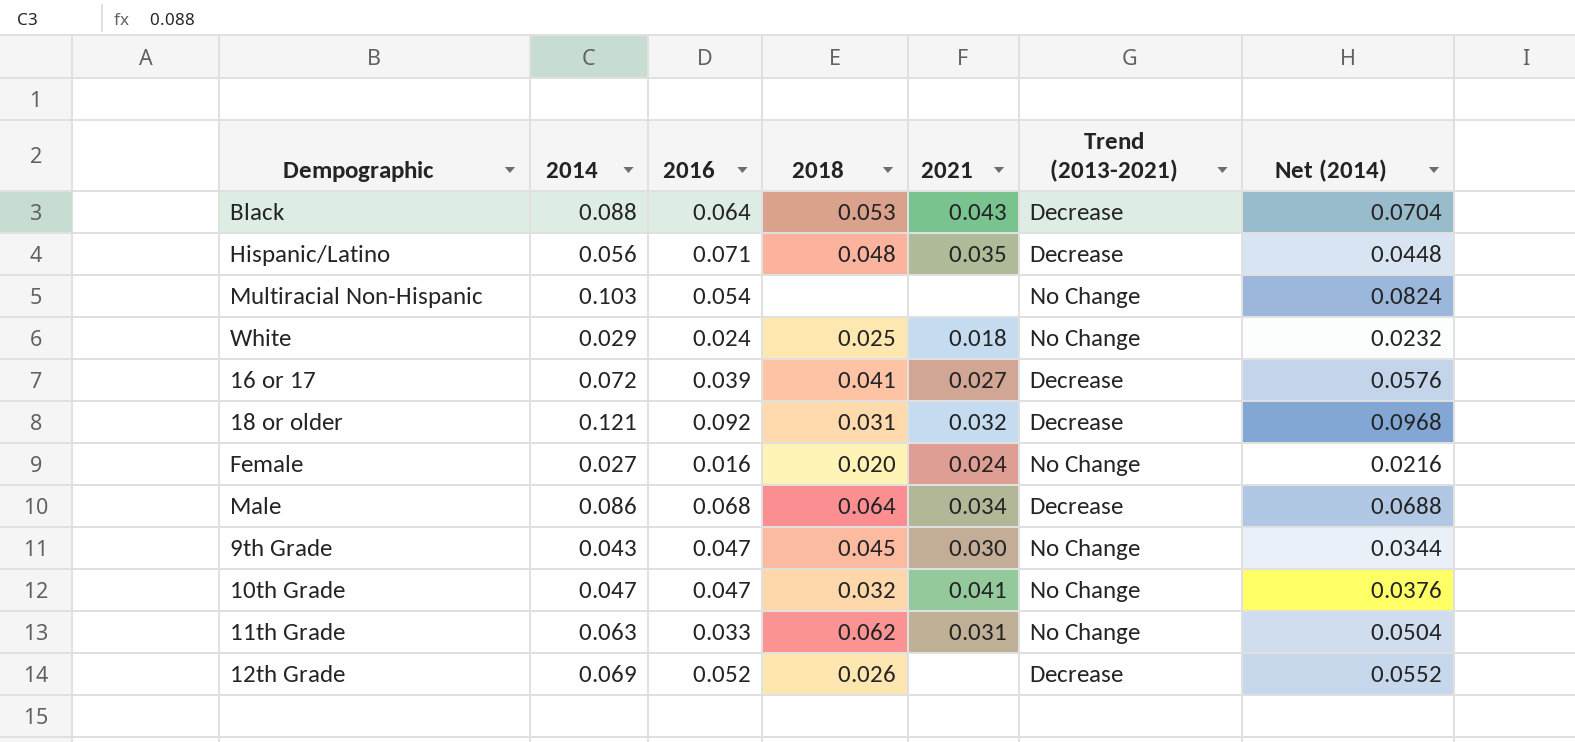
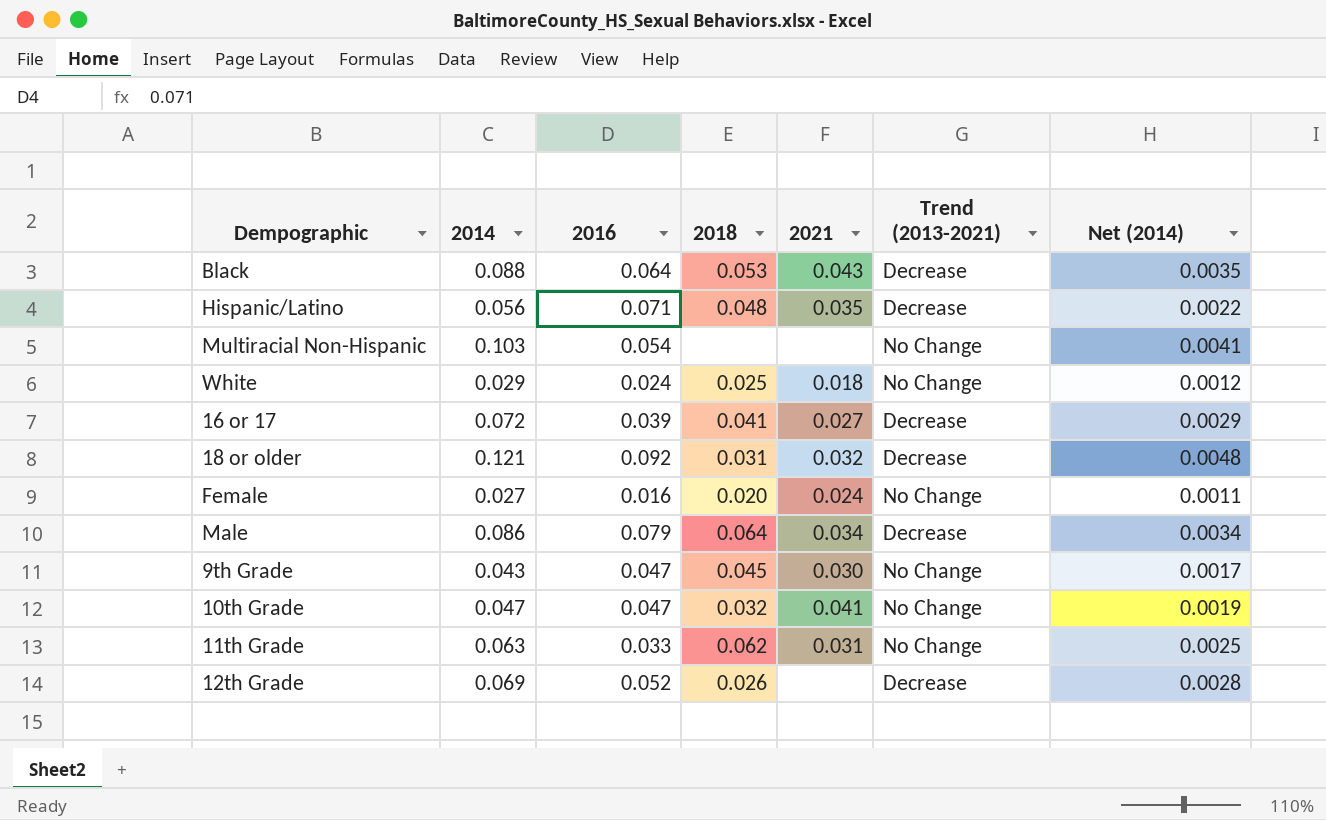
column Net (2014) | formula: [2014] * 0.8 -> [2014] * 0.04
Male | 2016: 0.068 -> 0.079

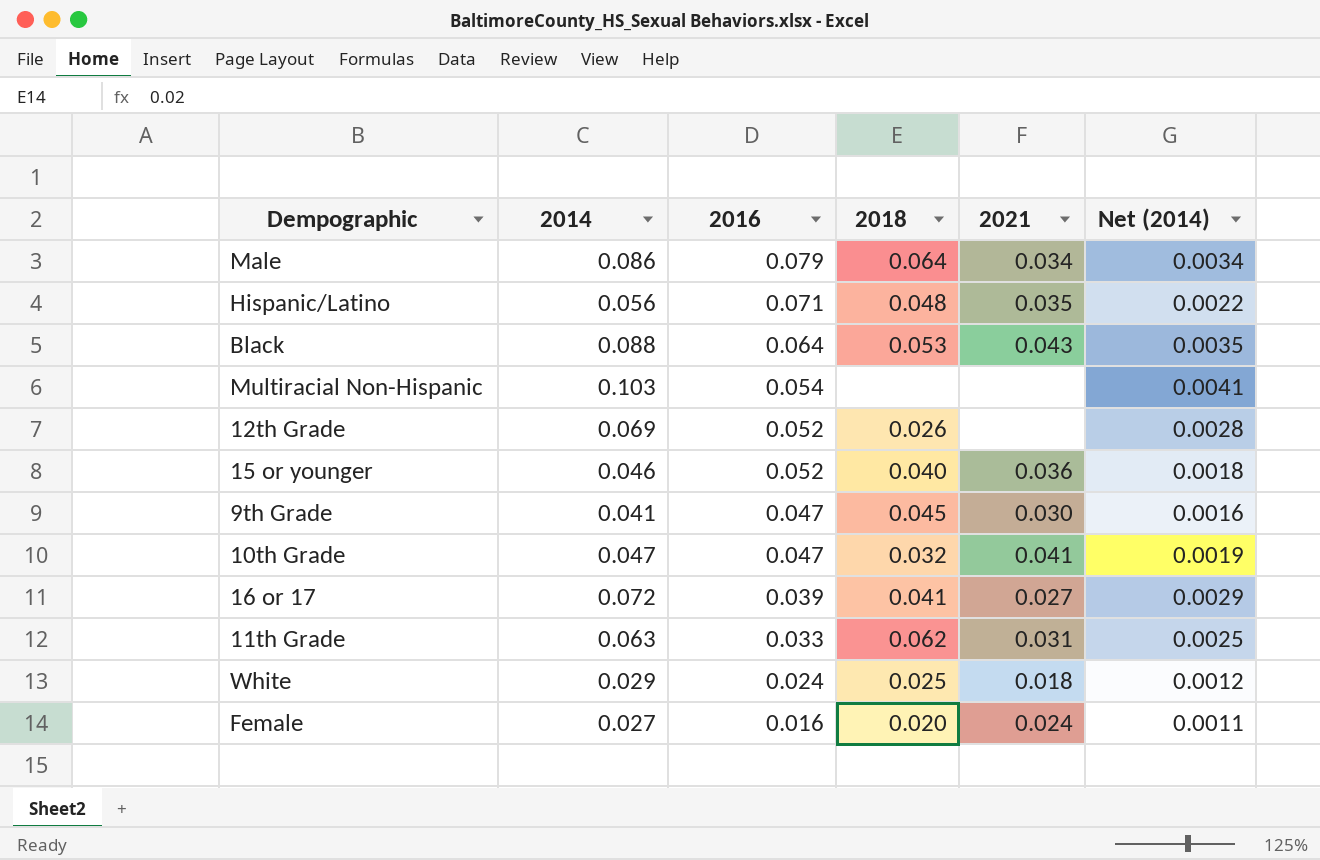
row order: none -> 2016 descending
column Trend (2013-2021) | position: 6 -> none
row 18 or older: 0.121 | 0.092 | 0.031 | 0.032 | Decrease | 0.0048 -> none
row 15 or younger: none -> 0.046 | 0.052 | 0.040 | 0.036 | 0.0018
9th Grade | 2014: 0.043 -> 0.041
9th Grade | Net (2014): 0.0017 -> 0.0016

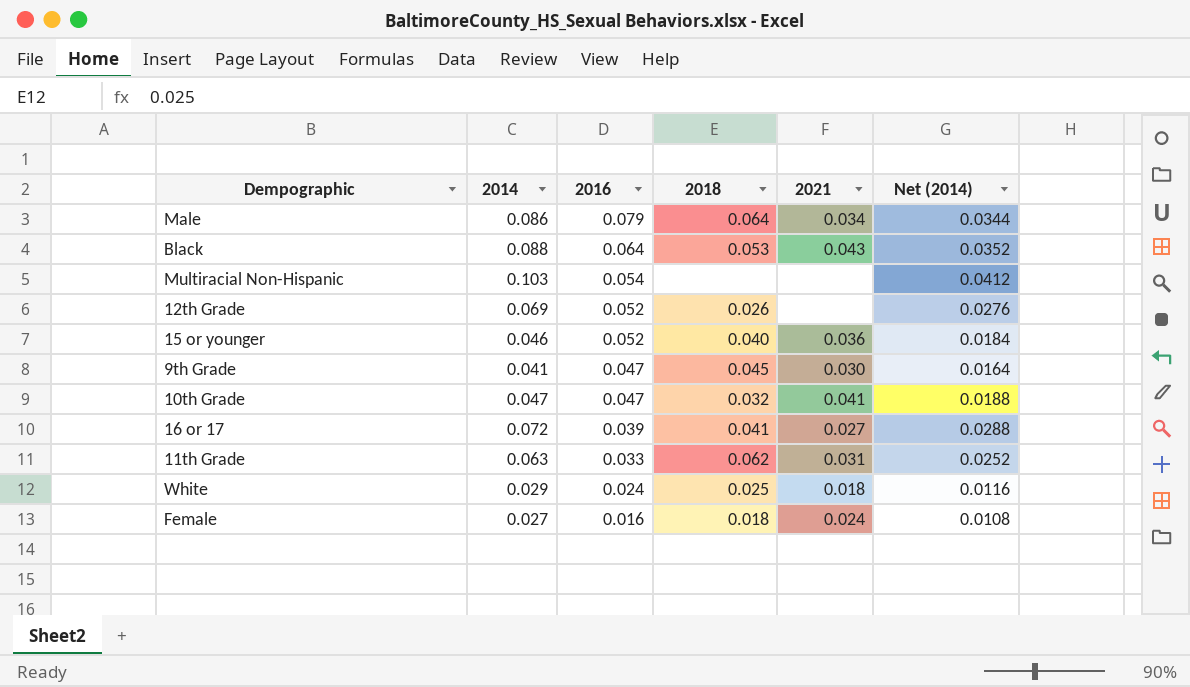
column Net (2014) | formula: [2014] * 0.04 -> [2014] * 0.4
row Hispanic/Latino: 0.056 | 0.071 | 0.048 | 0.035 | 0.0022 -> none
Female | 2018: 0.020 -> 0.018

